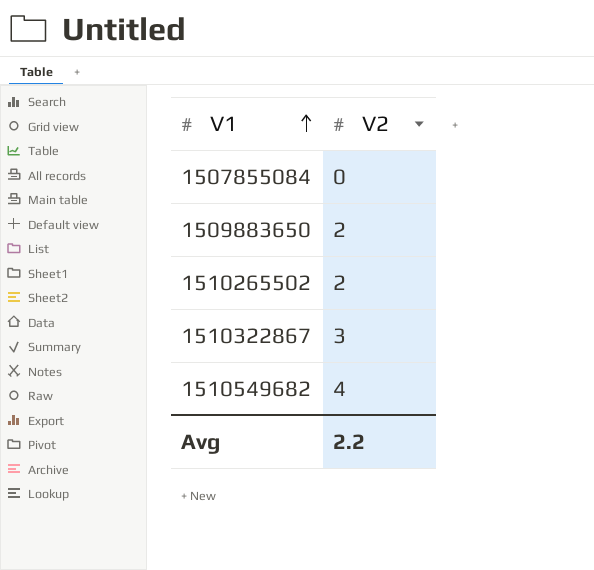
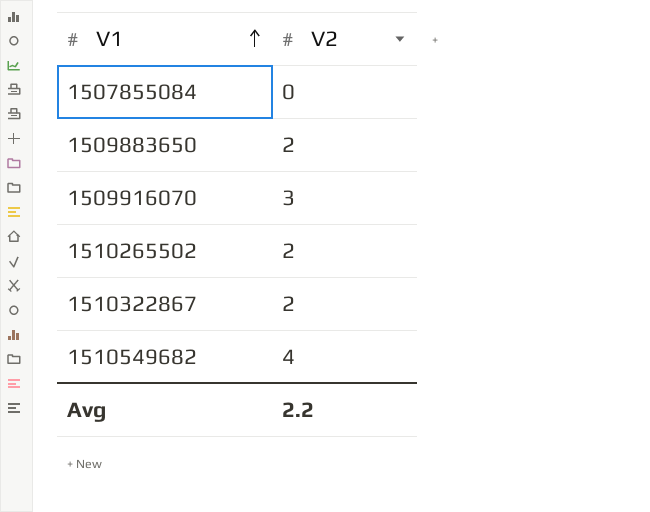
row 1509916070: none -> 3
1510322867 | V2: 3 -> 2

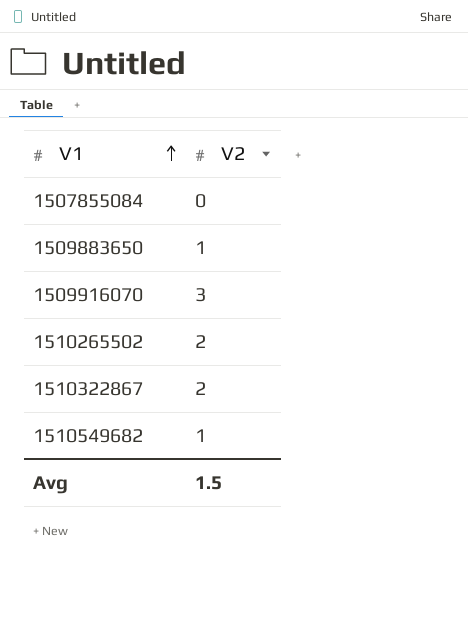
1509883650 | V2: 2 -> 1
1510549682 | V2: 4 -> 1
Avg | V2: 2.2 -> 1.5

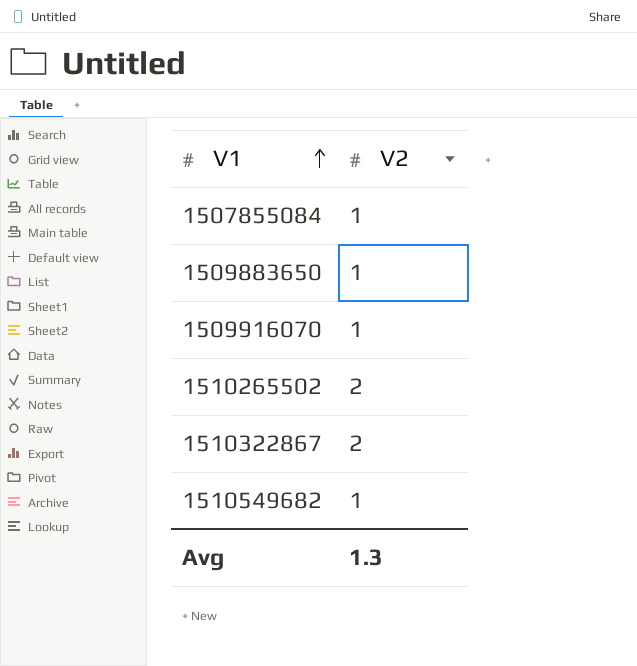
1507855084 | V2: 0 -> 1
1509916070 | V2: 3 -> 1
Avg | V2: 1.5 -> 1.3

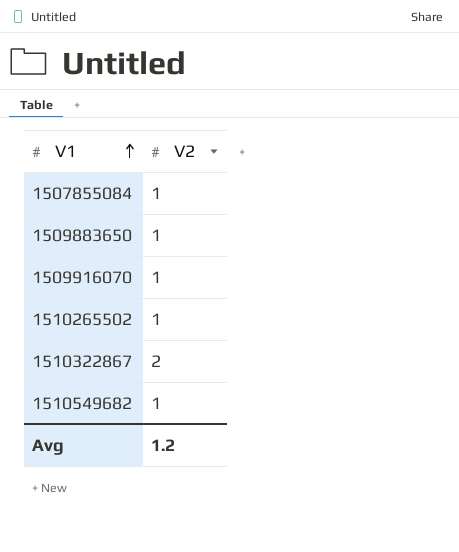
1510265502 | V2: 2 -> 1
Avg | V2: 1.3 -> 1.2

